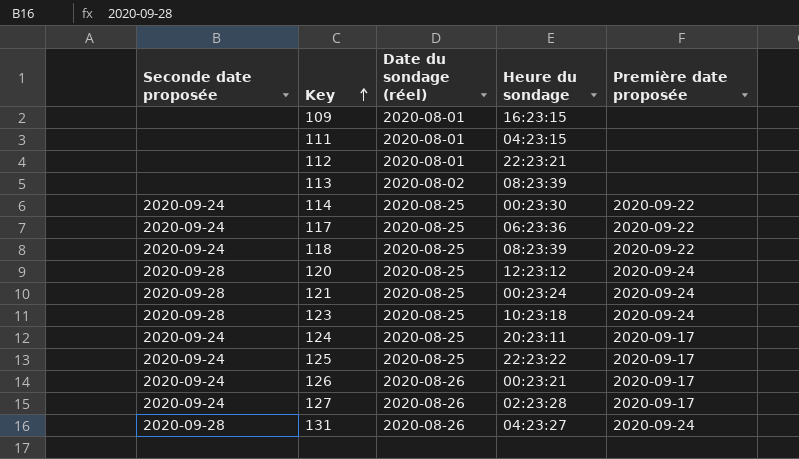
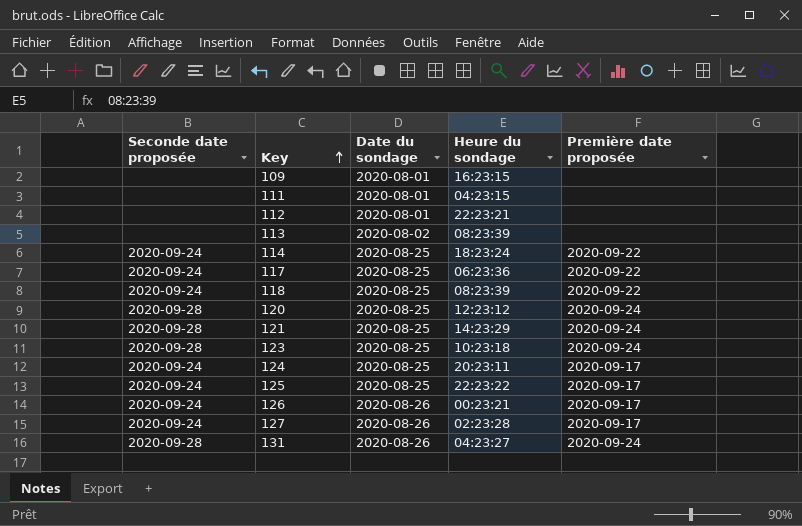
column name: Date du sondage (réel) -> Date du sondage
114 | Heure du sondage: 00:23:30 -> 18:23:24
121 | Heure du sondage: 00:23:24 -> 14:23:29

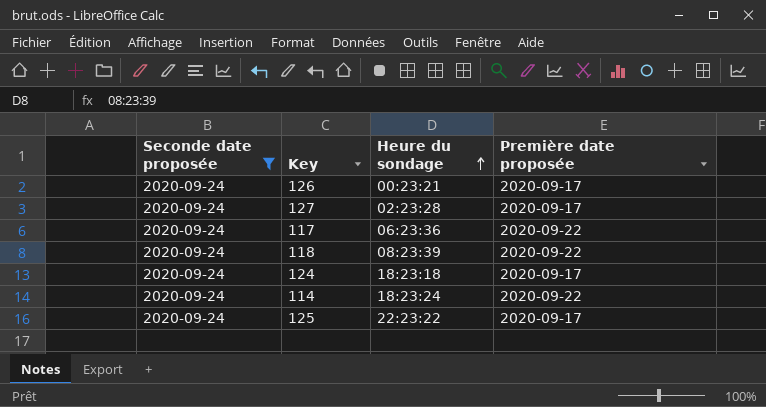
filter: none -> Seconde date proposée = 2020-09-24
row order: Key ascending -> Heure du sondage ascending
column Date du sondage | position: 3 -> none
124 | Heure du sondage: 20:23:11 -> 18:23:18

